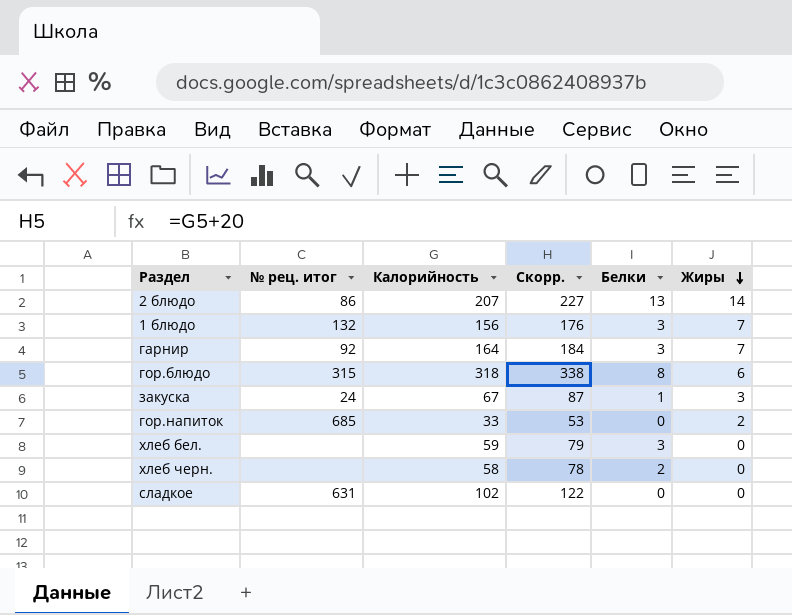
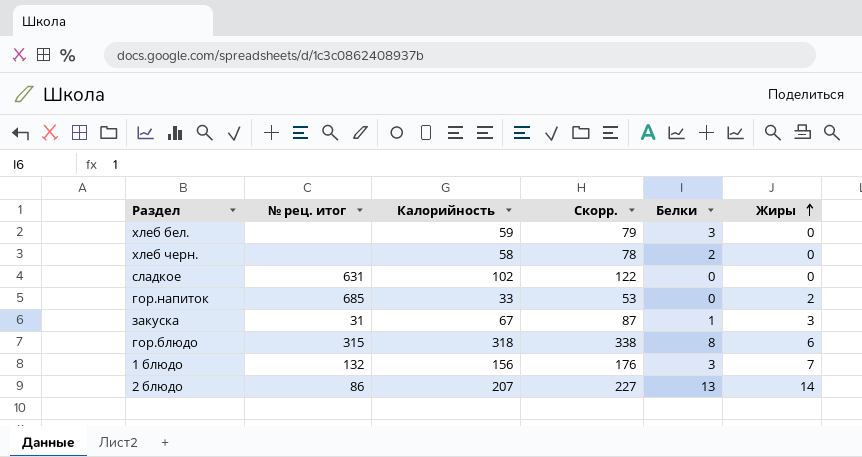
row order: Жиры descending -> Жиры ascending
row гарнир: 92 | 164 | 184 | 3 | 7 -> none
закуска | № рец. итог: 24 -> 31

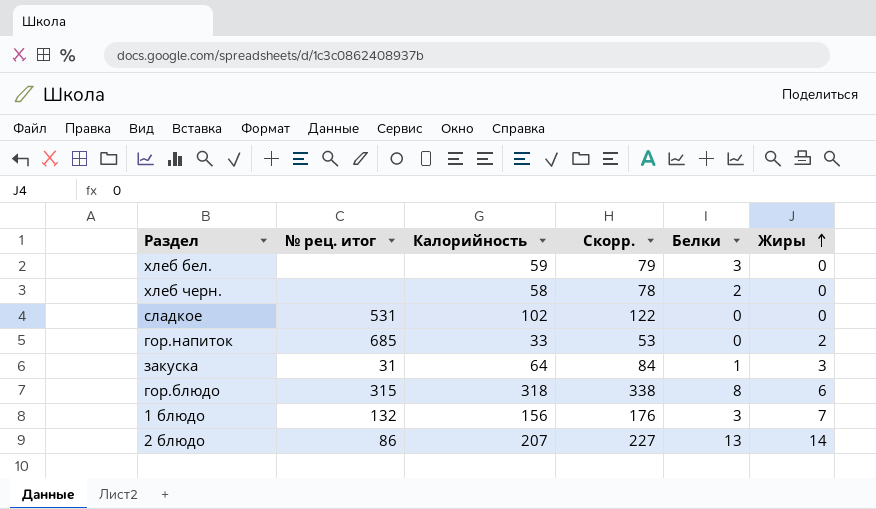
сладкое | № рец. итог: 631 -> 531
закуска | Калорийность: 67 -> 64
закуска | Скорр.: 87 -> 84

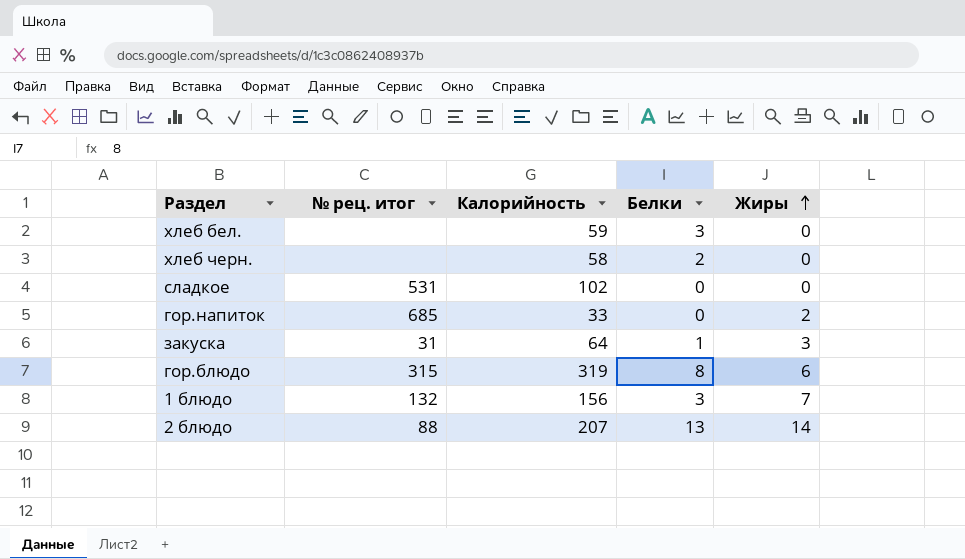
column Скорр. | formula: [Калорийность] + 20 -> none
гор.блюдо | Калорийность: 318 -> 319
2 блюдо | № рец. итог: 86 -> 88

